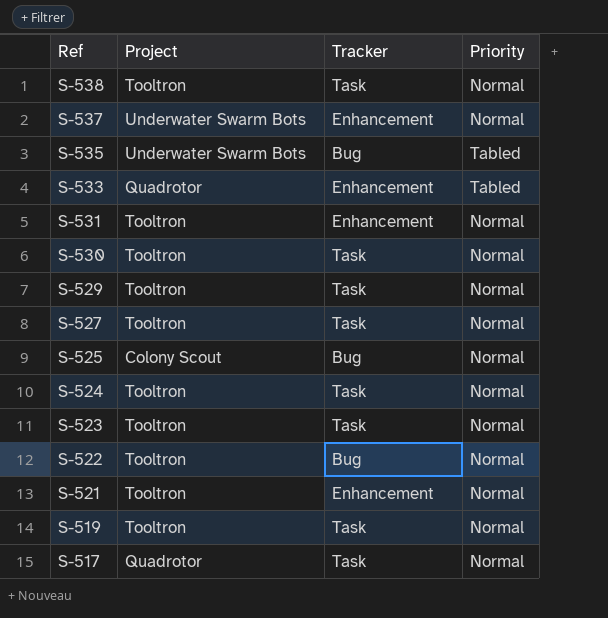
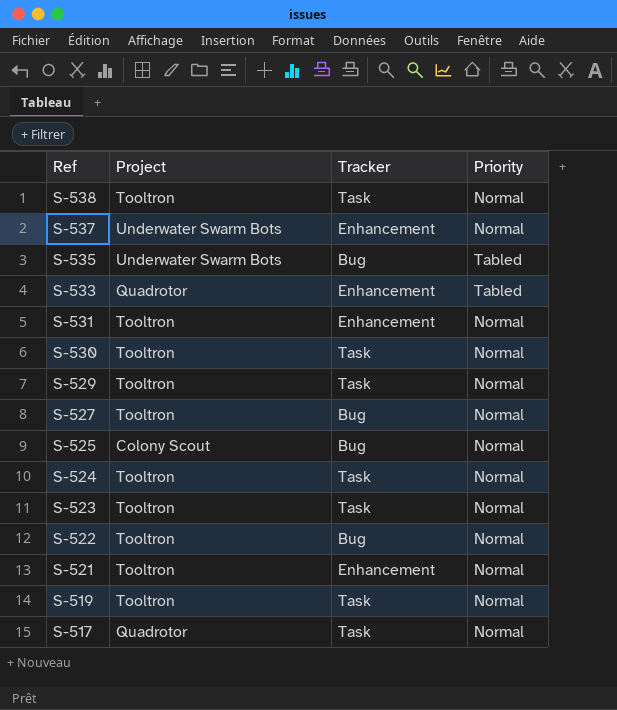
S-527 | Tracker: Task -> Bug

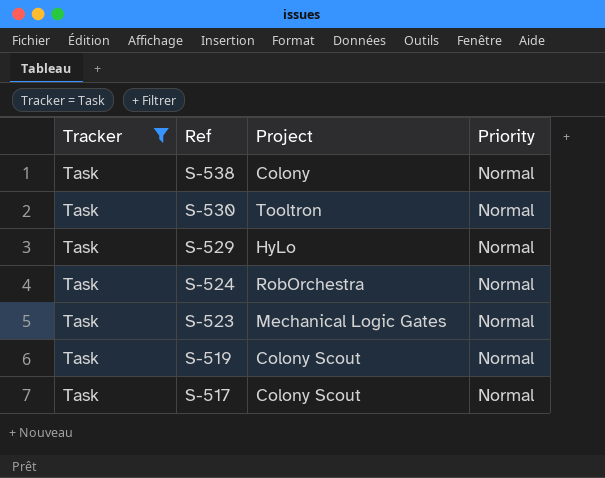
filter: none -> Tracker = Task
column Tracker | position: 3 -> 1
S-538 | Project: Tooltron -> Colony
S-529 | Project: Tooltron -> HyLo
S-524 | Project: Tooltron -> RobOrchestra
S-523 | Project: Tooltron -> Mechanical Logic Gates
S-519 | Project: Tooltron -> Colony Scout
S-517 | Project: Quadrotor -> Colony Scout

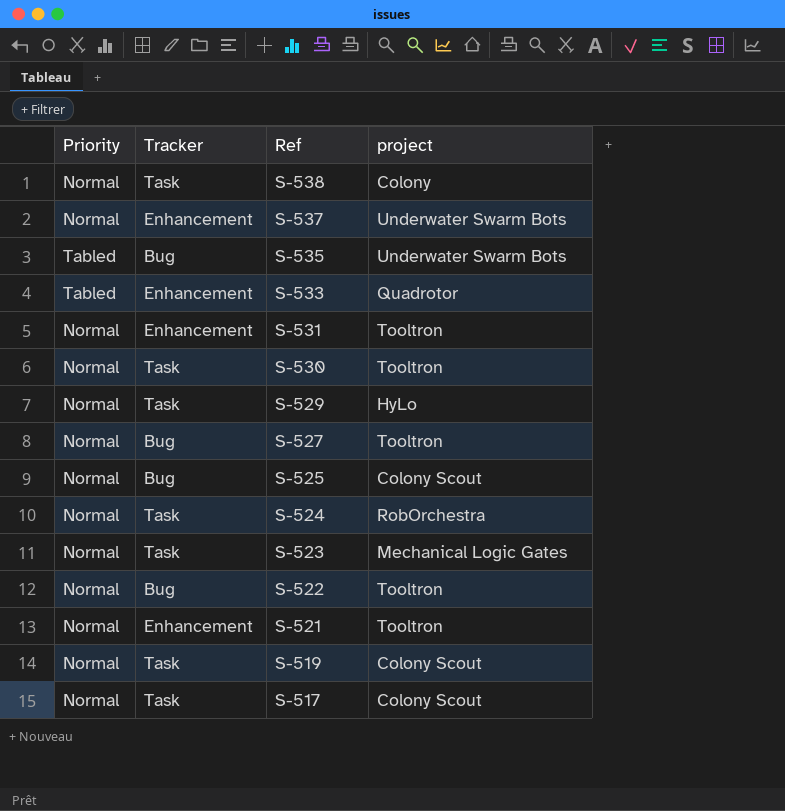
filter: Tracker = Task -> none
column Priority | position: 4 -> 1
column name: Project -> project

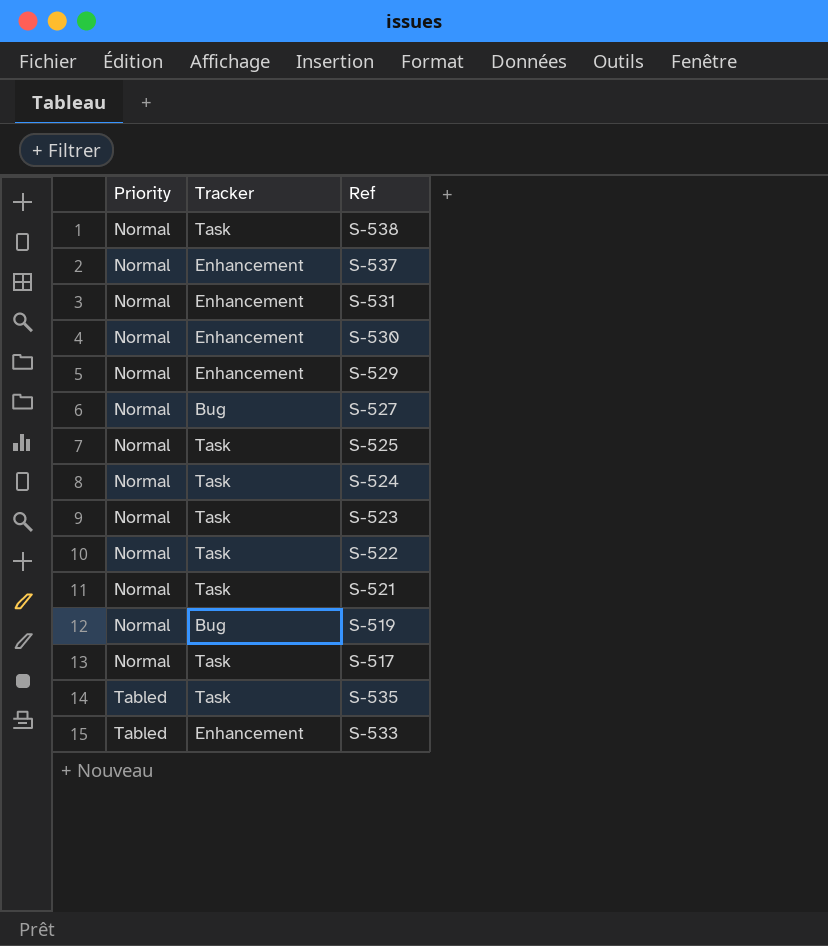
row order: Ref descending -> Priority ascending
column project | position: 4 -> none
S-530 | Tracker: Task -> Enhancement
S-529 | Tracker: Task -> Enhancement
S-525 | Tracker: Bug -> Task
S-522 | Tracker: Bug -> Task
S-521 | Tracker: Enhancement -> Task
S-519 | Tracker: Task -> Bug
S-535 | Tracker: Bug -> Task

